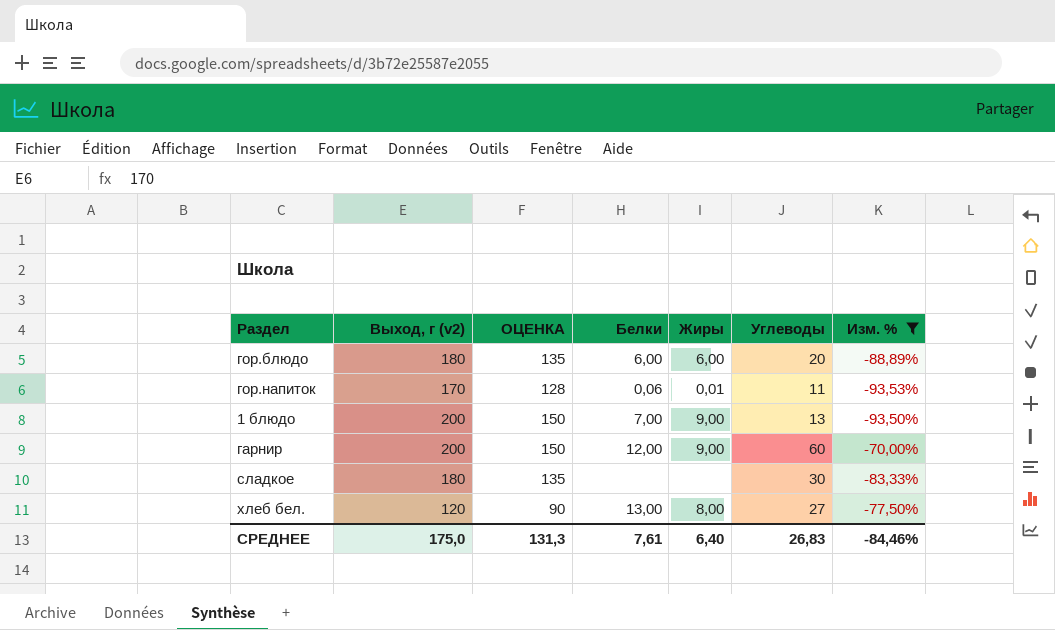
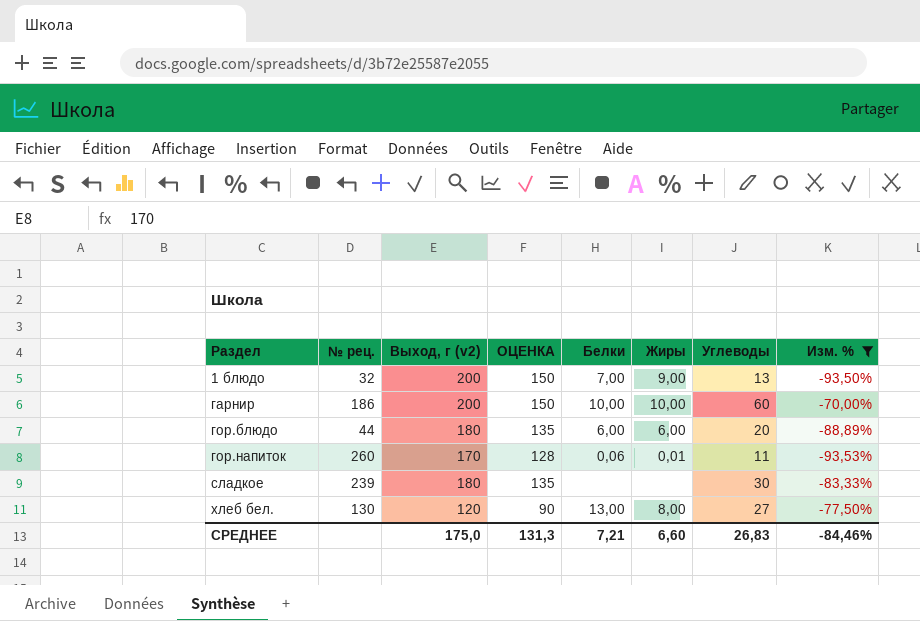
row order: none -> Раздел ascending
column № рец. | position: none -> 2
гарнир | Белки: 12,00 -> 10,00
гарнир | Жиры: 9,00 -> 10,00
СРЕДНЕЕ | Белки: 7,61 -> 7,21
СРЕДНЕЕ | Жиры: 6,40 -> 6,60

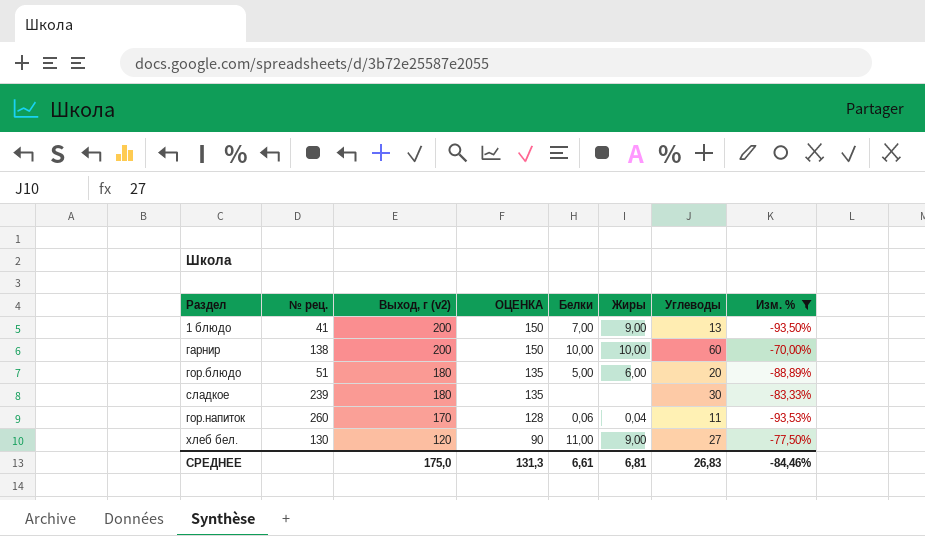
row order: Раздел ascending -> Выход, г (v2) descending
1 блюдо | № рец.: 32 -> 41
гарнир | № рец.: 186 -> 138
гор.блюдо | № рец.: 44 -> 51
гор.блюдо | Белки: 6,00 -> 5,00
гор.напиток | Жиры: 0,01 -> 0,04
хлеб бел. | Белки: 13,00 -> 11,00
хлеб бел. | Жиры: 8,00 -> 9,00
СРЕДНЕЕ | Белки: 7,21 -> 6,61
СРЕДНЕЕ | Жиры: 6,60 -> 6,81

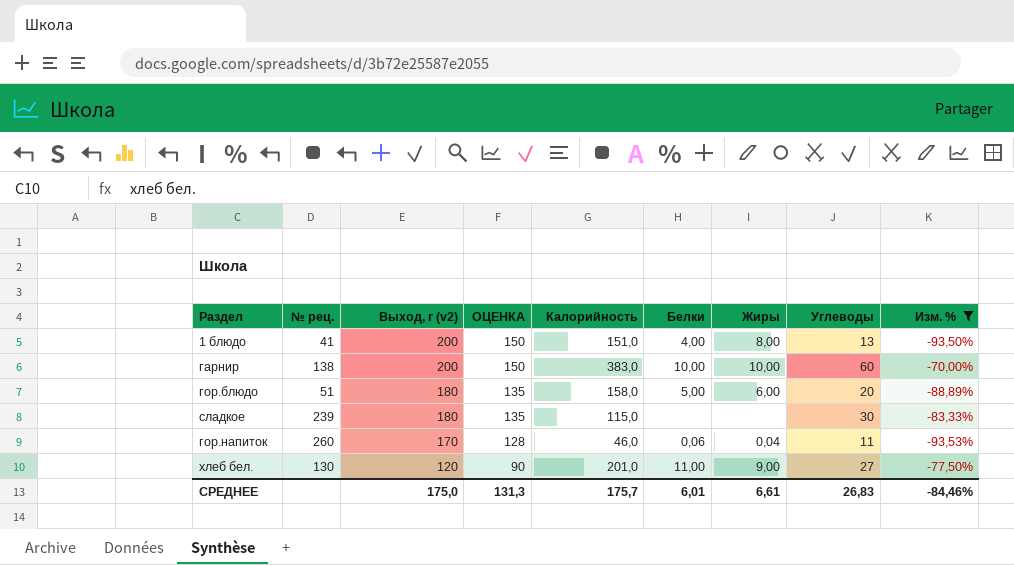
column Калорийность | position: none -> 5
1 блюдо | Белки: 7,00 -> 4,00
1 блюдо | Жиры: 9,00 -> 8,00
СРЕДНЕЕ | Белки: 6,61 -> 6,01
СРЕДНЕЕ | Жиры: 6,81 -> 6,61

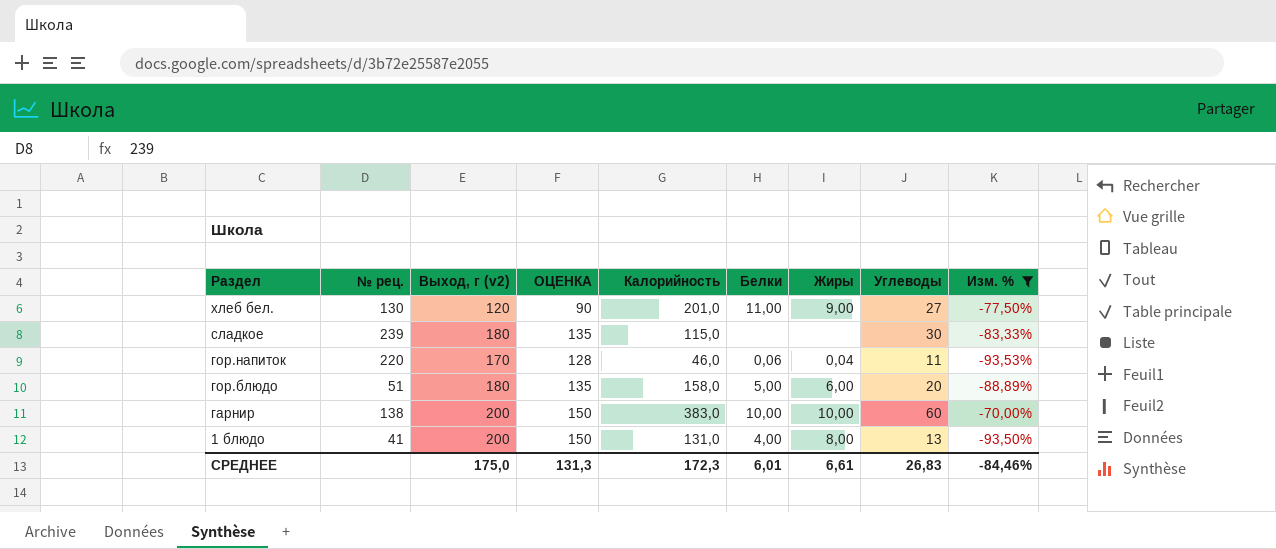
row order: Выход, г (v2) descending -> Раздел descending
гор.напиток | № рец.: 260 -> 220
1 блюдо | Калорийность: 151,0 -> 131,0
СРЕДНЕЕ | Калорийность: 175,7 -> 172,3

